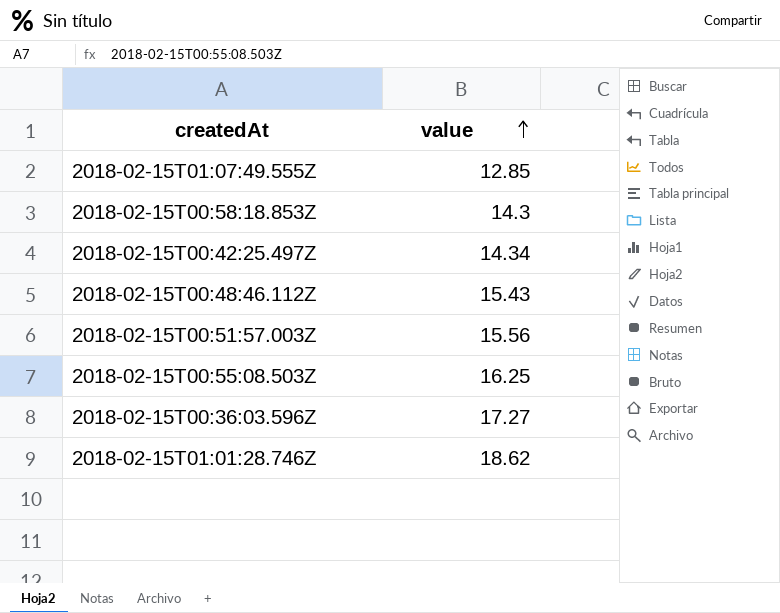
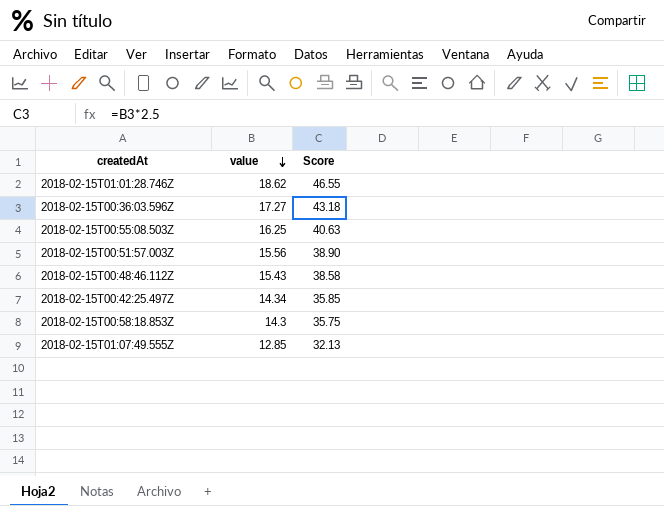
row order: value ascending -> value descending
column Score | formula: none -> [value] * 2.5

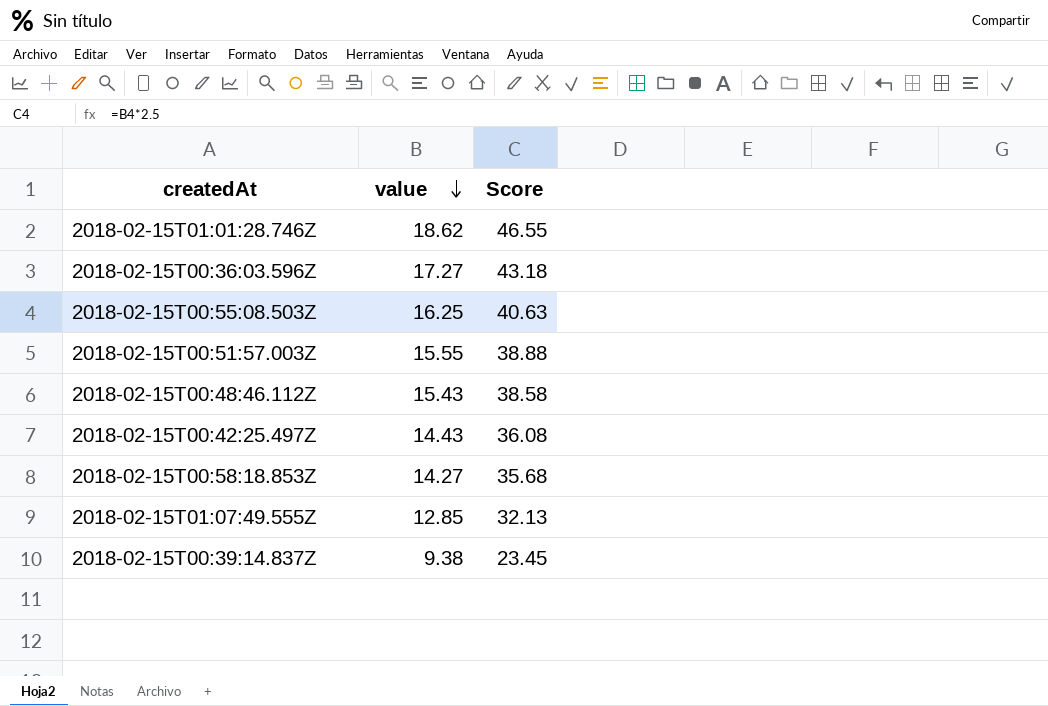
2018-02-15T00:51:57.003Z | value: 15.56 -> 15.55
2018-02-15T00:51:57.003Z | Score: 38.90 -> 38.88
2018-02-15T00:42:25.497Z | value: 14.34 -> 14.43
2018-02-15T00:42:25.497Z | Score: 35.85 -> 36.08
2018-02-15T00:58:18.853Z | value: 14.3 -> 14.27
2018-02-15T00:58:18.853Z | Score: 35.75 -> 35.68
row 2018-02-15T00:39:14.837Z: none -> 9.38 | 23.45

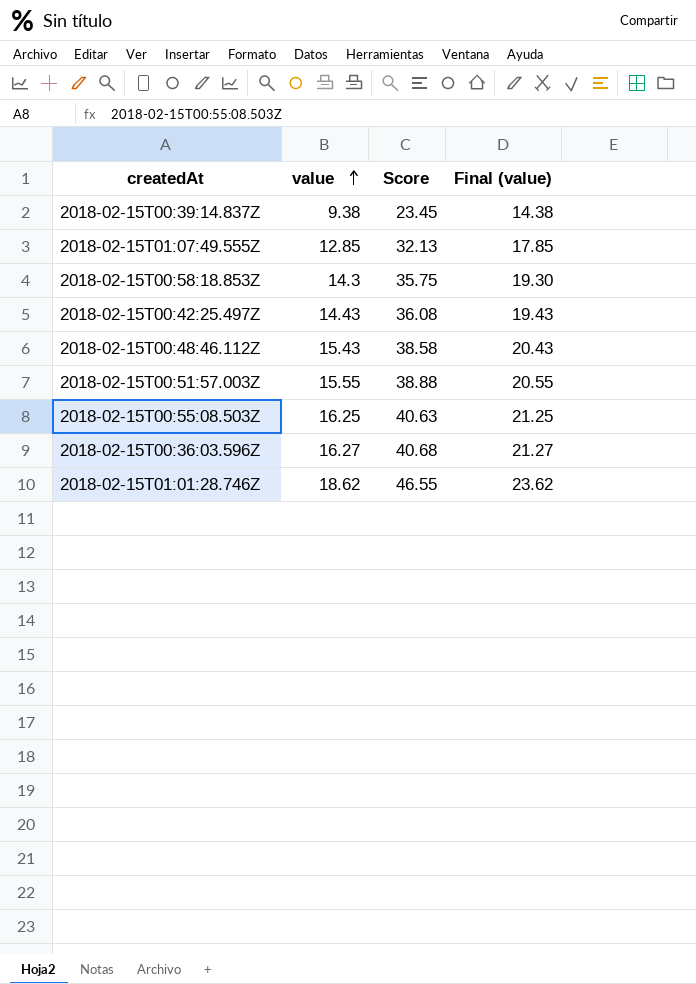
row order: value descending -> value ascending
column Final (value) | formula: none -> [value] + 5
2018-02-15T00:58:18.853Z | value: 14.27 -> 14.3
2018-02-15T00:58:18.853Z | Score: 35.68 -> 35.75
2018-02-15T00:36:03.596Z | value: 17.27 -> 16.27
2018-02-15T00:36:03.596Z | Score: 43.18 -> 40.68

